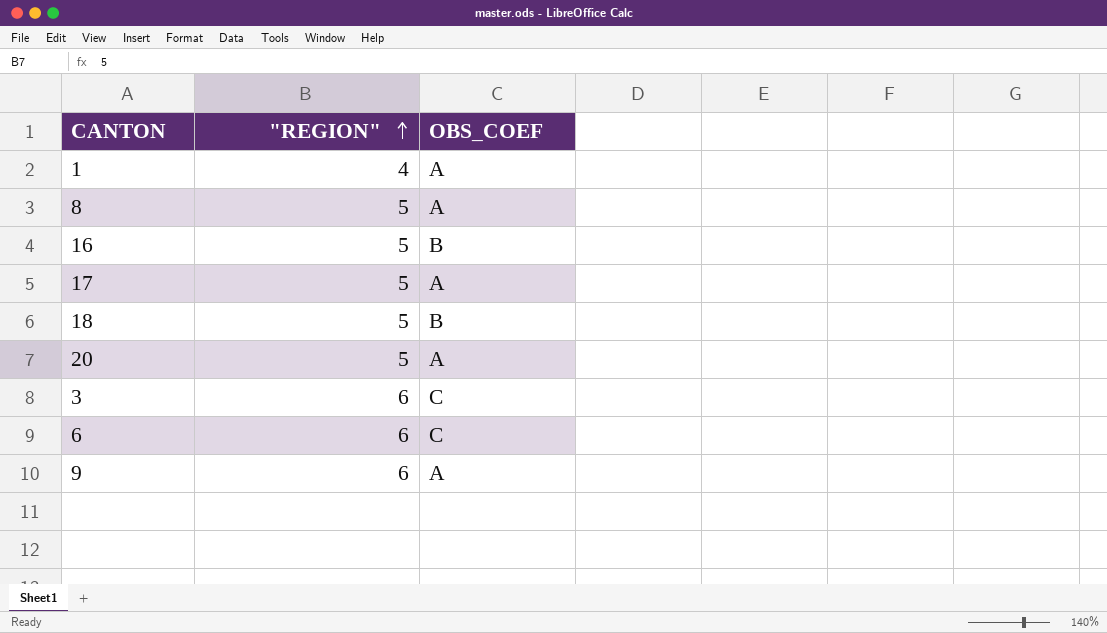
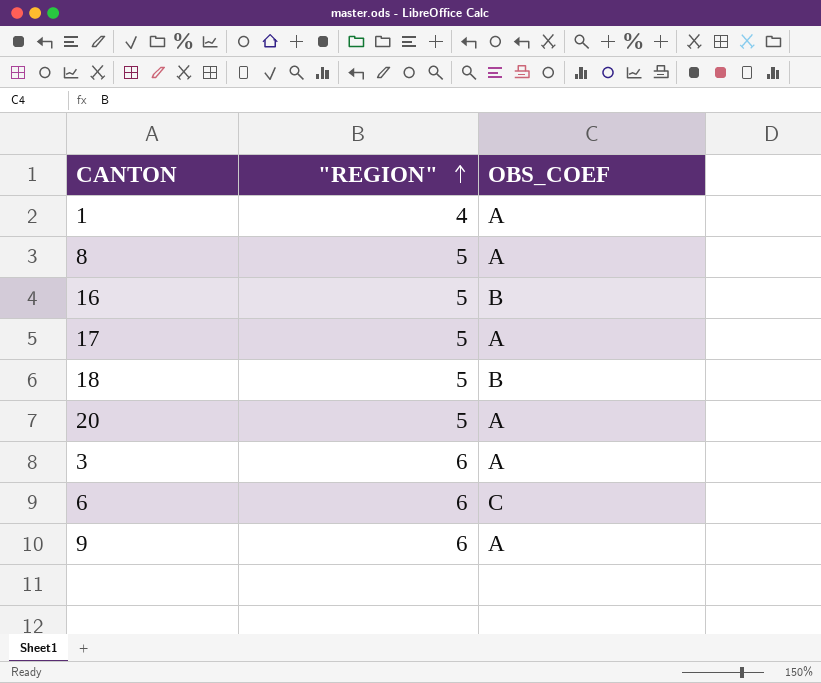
3 | OBS_COEF: C -> A

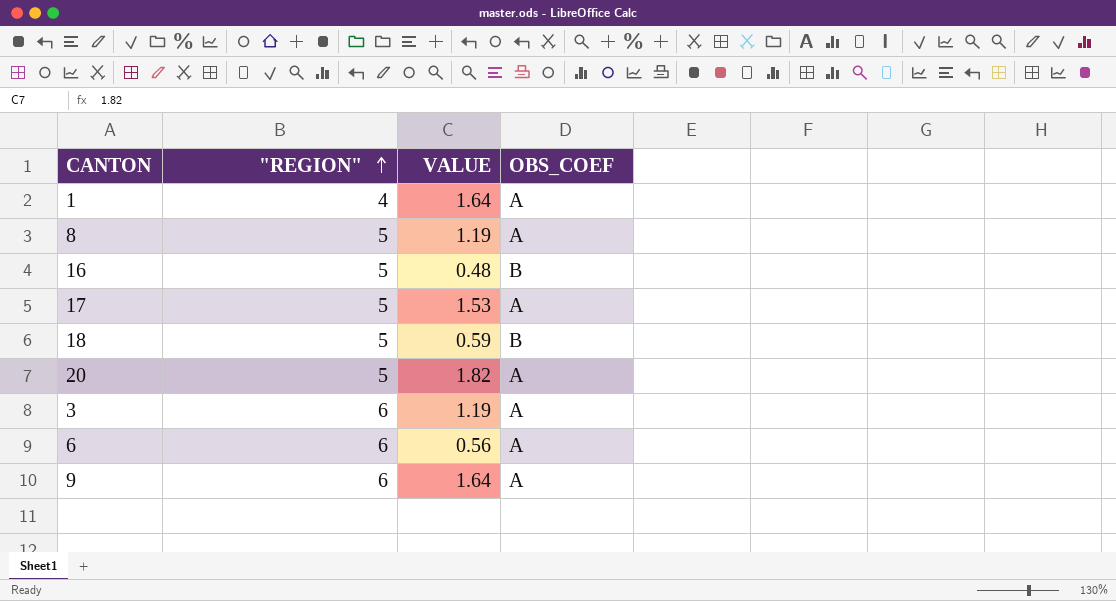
column VALUE | position: none -> 3
6 | OBS_COEF: C -> A

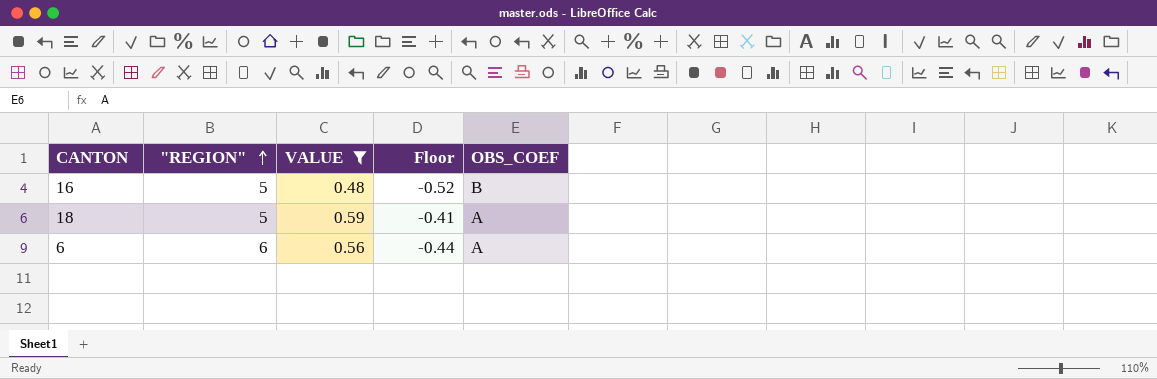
filter: none -> VALUE <= 0.59
column Floor | formula: none -> [VALUE] - 1
18 | OBS_COEF: B -> A

